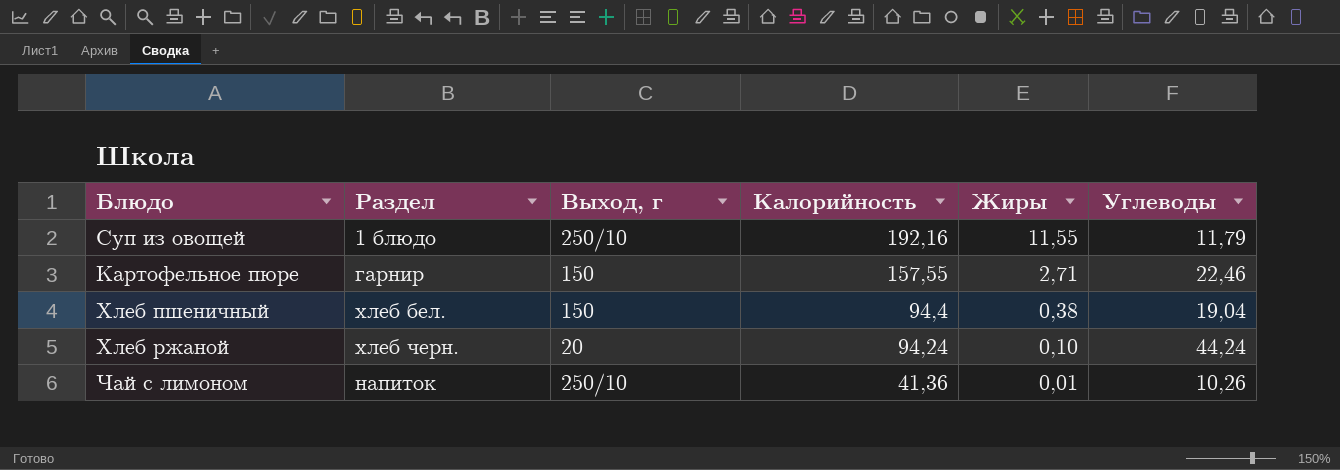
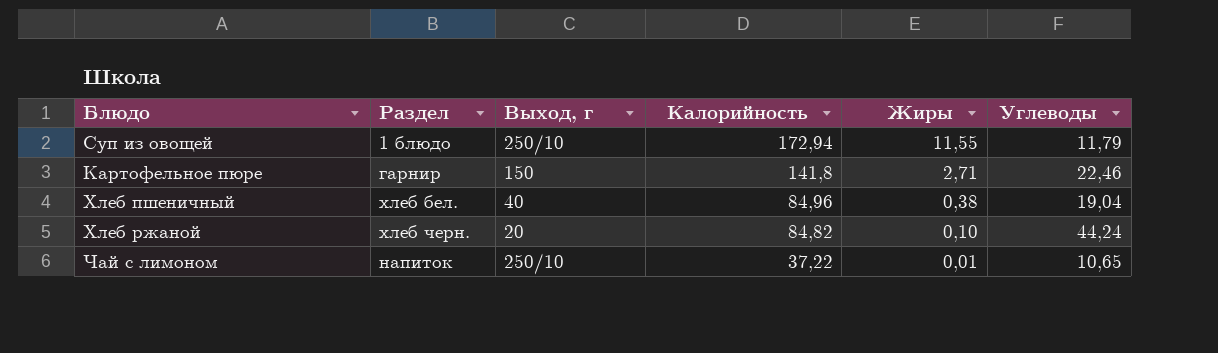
Суп из овощей | Калорийность: 192,16 -> 172,94
Картофельное пюре | Калорийность: 157,55 -> 141,8
Хлеб пшеничный | Выход, г: 150 -> 40
Хлеб пшеничный | Калорийность: 94,4 -> 84,96
Хлеб ржаной | Калорийность: 94,24 -> 84,82
Чай с лимоном | Калорийность: 41,36 -> 37,22
Чай с лимоном | Углеводы: 10,26 -> 10,65

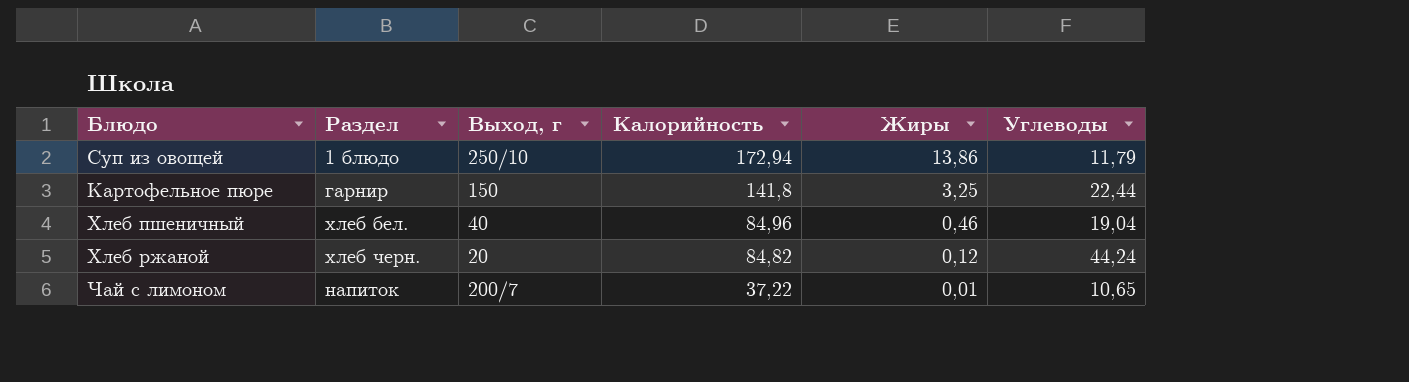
Суп из овощей | Жиры: 11,55 -> 13,86
Картофельное пюре | Жиры: 2,71 -> 3,25
Картофельное пюре | Углеводы: 22,46 -> 22,44
Хлеб пшеничный | Жиры: 0,38 -> 0,46
Хлеб ржаной | Жиры: 0,10 -> 0,12
Чай с лимоном | Выход, г: 250/10 -> 200/7

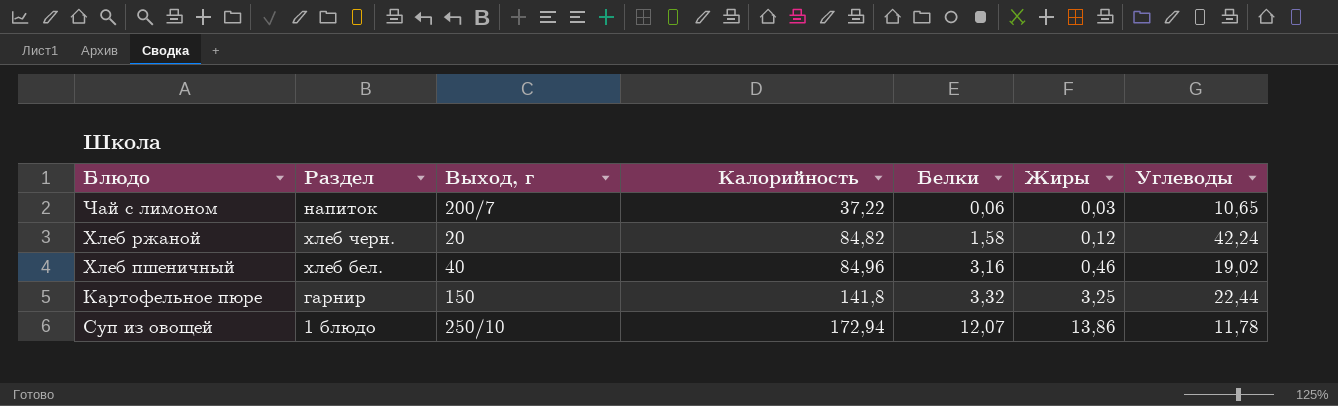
row order: Калорийность descending -> Калорийность ascending
column Белки | position: none -> 5
Чай с лимоном | Жиры: 0,01 -> 0,03
Хлеб ржаной | Углеводы: 44,24 -> 42,24
Хлеб пшеничный | Углеводы: 19,04 -> 19,02
Суп из овощей | Углеводы: 11,79 -> 11,78

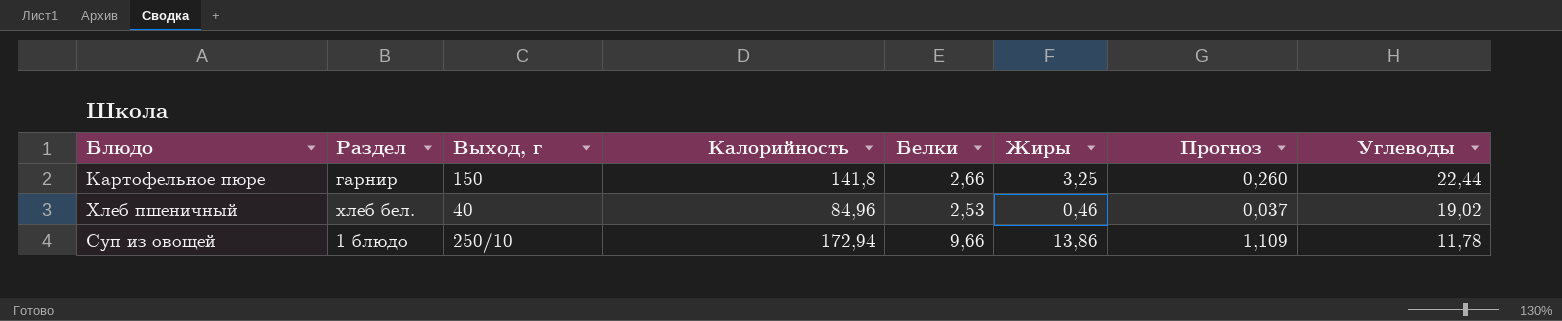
row order: Калорийность ascending -> Углеводы descending
column Прогноз | formula: none -> [Жиры] * 0,08
row Чай с лимоном: напиток | 200/7 | 37,22 | 0,06 | 0,03 | 10,65 -> none
row Хлеб ржаной: хлеб черн. | 20 | 84,82 | 1,58 | 0,12 | 42,24 -> none
Картофельное пюре | Белки: 3,32 -> 2,66
Хлеб пшеничный | Белки: 3,16 -> 2,53
Суп из овощей | Белки: 12,07 -> 9,66

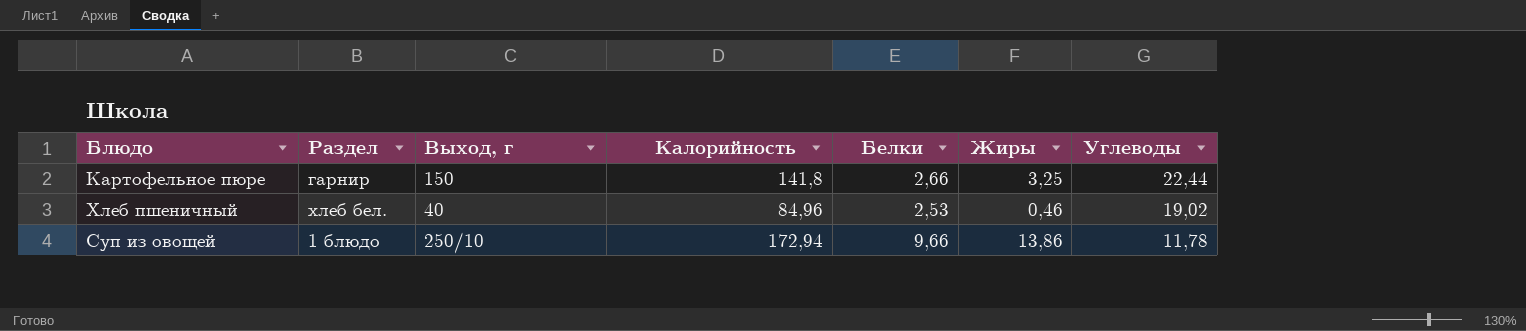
column Прогноз | formula: [Жиры] * 0,08 -> none

